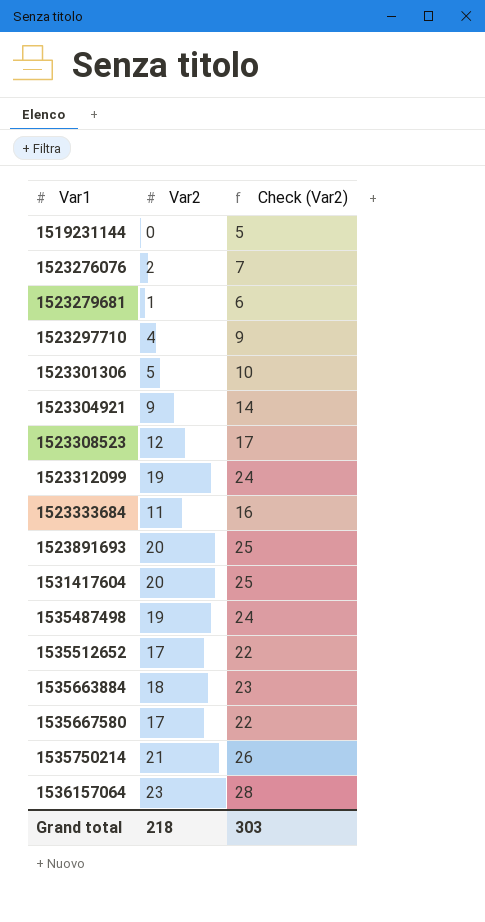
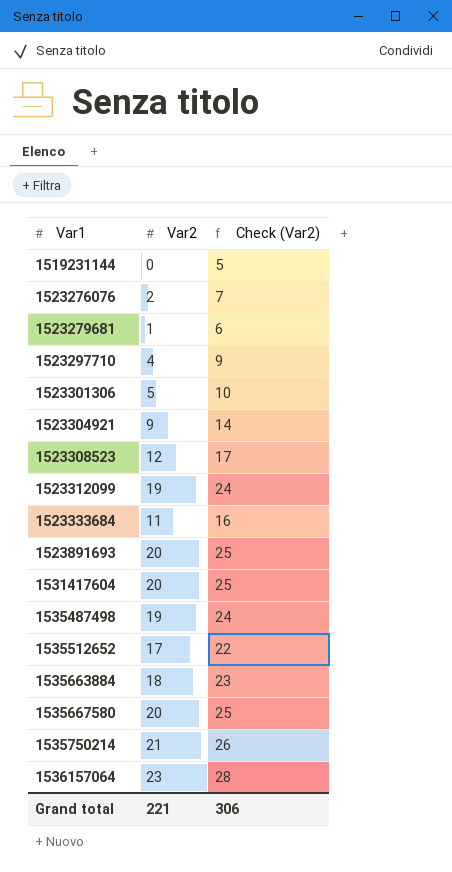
1535667580 | Var2: 17 -> 20
1535667580 | Check (Var2): 22 -> 25
Grand total | Var2: 218 -> 221
Grand total | Check (Var2): 303 -> 306

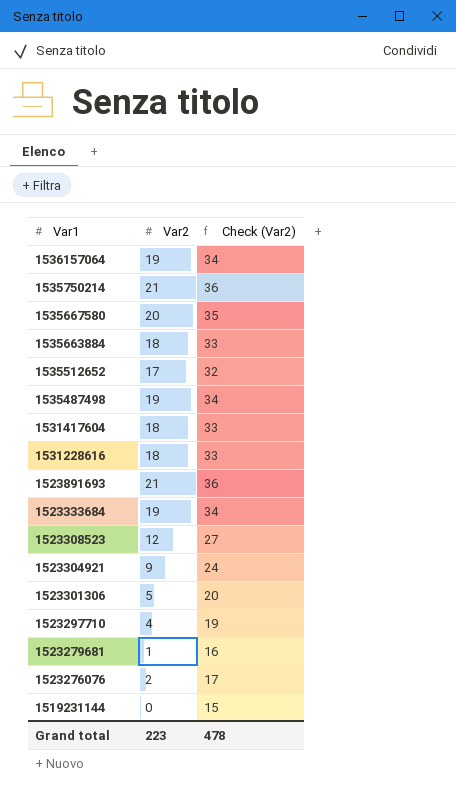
row order: Var1 ascending -> Var1 descending
column Check (Var2) | formula: [Var2] + 5 -> [Var2] + 15
row 1523312099: 19 | 24 -> none
1536157064 | Var2: 23 -> 19
1531417604 | Var2: 20 -> 18
row 1531228616: none -> 18 | 33
1523891693 | Var2: 20 -> 21
1523333684 | Var2: 11 -> 19
Grand total | Var2: 221 -> 223
Grand total | Check (Var2): 306 -> 478

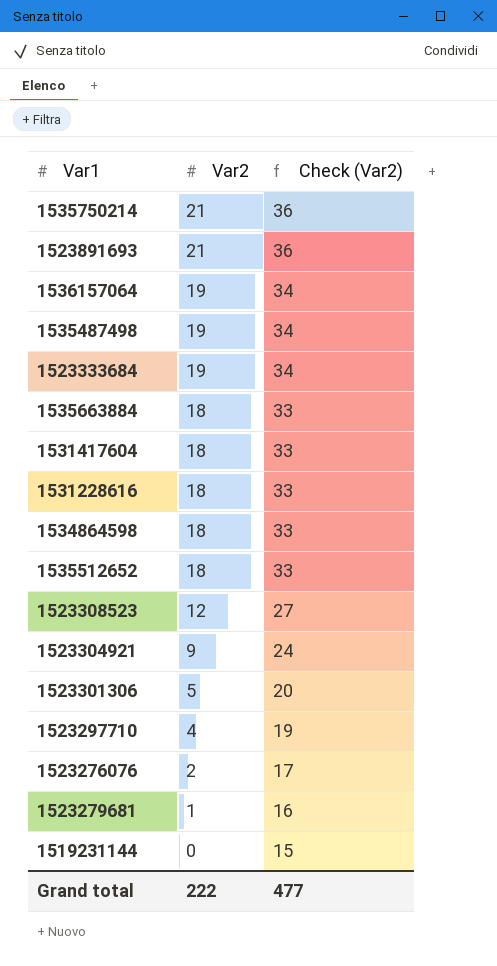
row order: Var1 descending -> Var2 descending
row 1535667580: 20 | 35 -> none
row 1534864598: none -> 18 | 33
1535512652 | Var2: 17 -> 18
1535512652 | Check (Var2): 32 -> 33
Grand total | Var2: 223 -> 222
Grand total | Check (Var2): 478 -> 477

